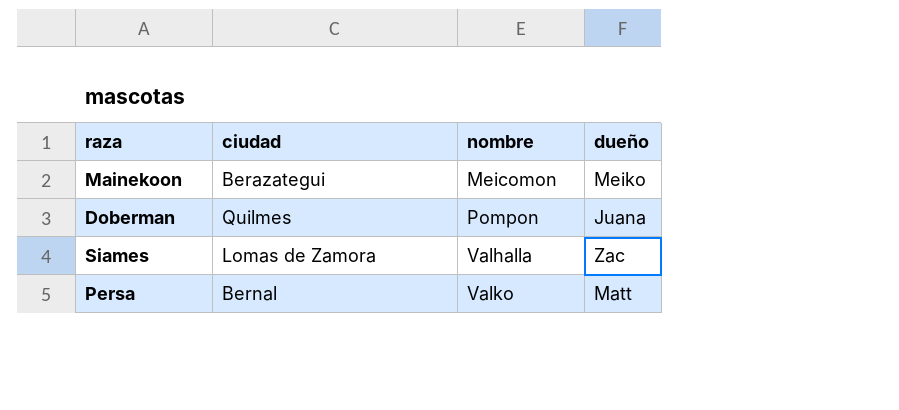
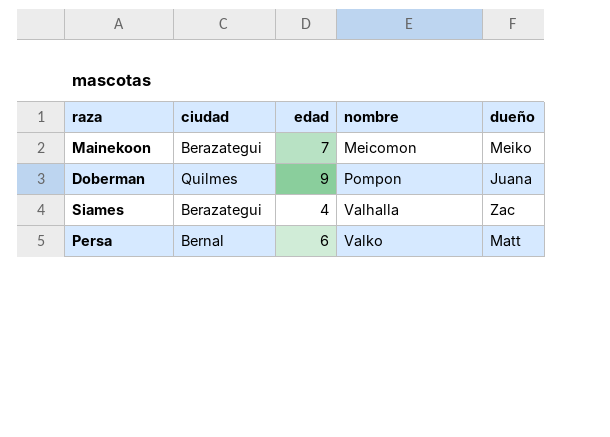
column edad | position: none -> 3
Siames | ciudad: Lomas de Zamora -> Berazategui

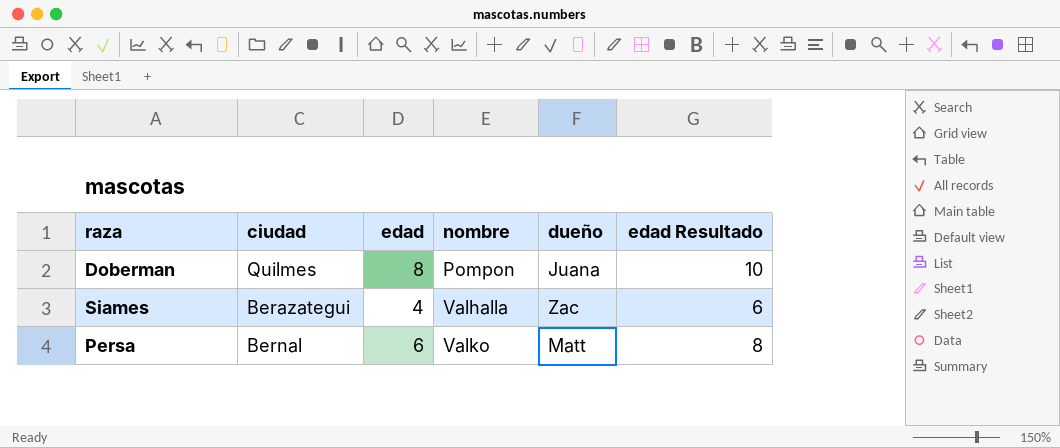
column edad Resultado | formula: none -> [edad] + 2
row Mainekoon: Berazategui | 7 | Meicomon | Meiko -> none
Doberman | edad: 9 -> 8

